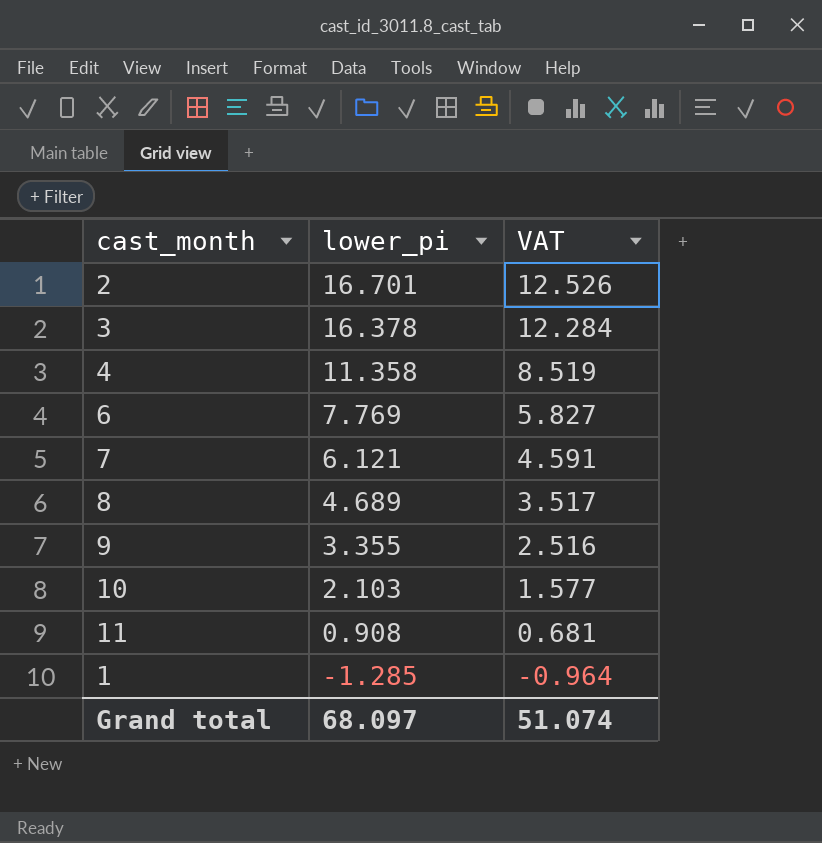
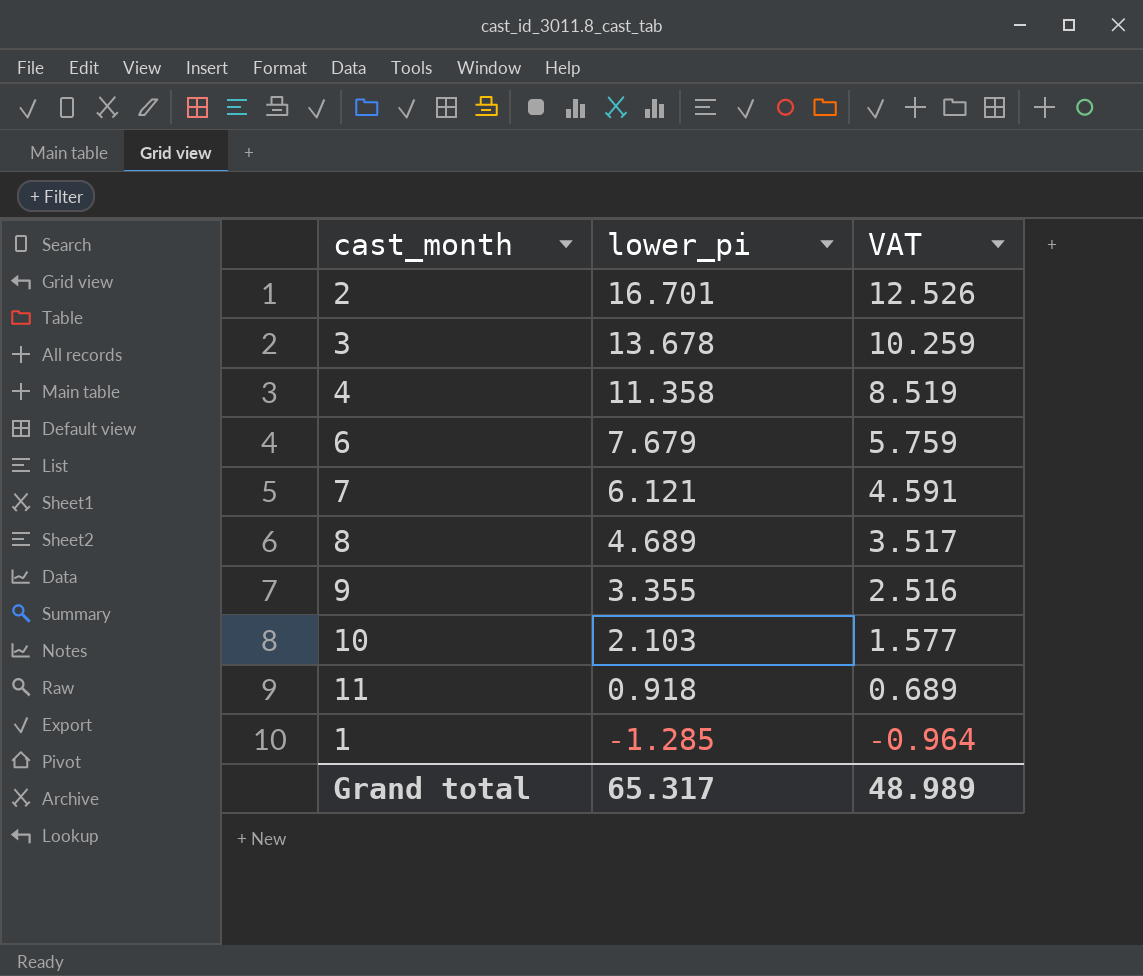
3 | lower_pi: 16.378 -> 13.678
3 | VAT: 12.284 -> 10.259
6 | lower_pi: 7.769 -> 7.679
6 | VAT: 5.827 -> 5.759
11 | lower_pi: 0.908 -> 0.918
11 | VAT: 0.681 -> 0.689
Grand total | lower_pi: 68.097 -> 65.317
Grand total | VAT: 51.074 -> 48.989

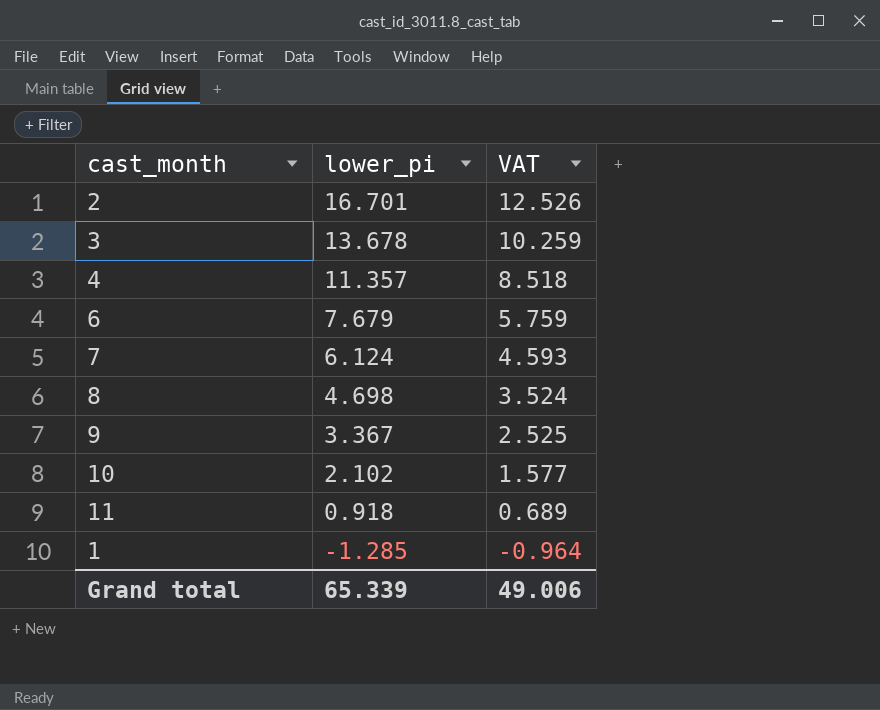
4 | lower_pi: 11.358 -> 11.357
4 | VAT: 8.519 -> 8.518
7 | lower_pi: 6.121 -> 6.124
7 | VAT: 4.591 -> 4.593
8 | lower_pi: 4.689 -> 4.698
8 | VAT: 3.517 -> 3.524
9 | lower_pi: 3.355 -> 3.367
9 | VAT: 2.516 -> 2.525
10 | lower_pi: 2.103 -> 2.102
Grand total | lower_pi: 65.317 -> 65.339
Grand total | VAT: 48.989 -> 49.006

